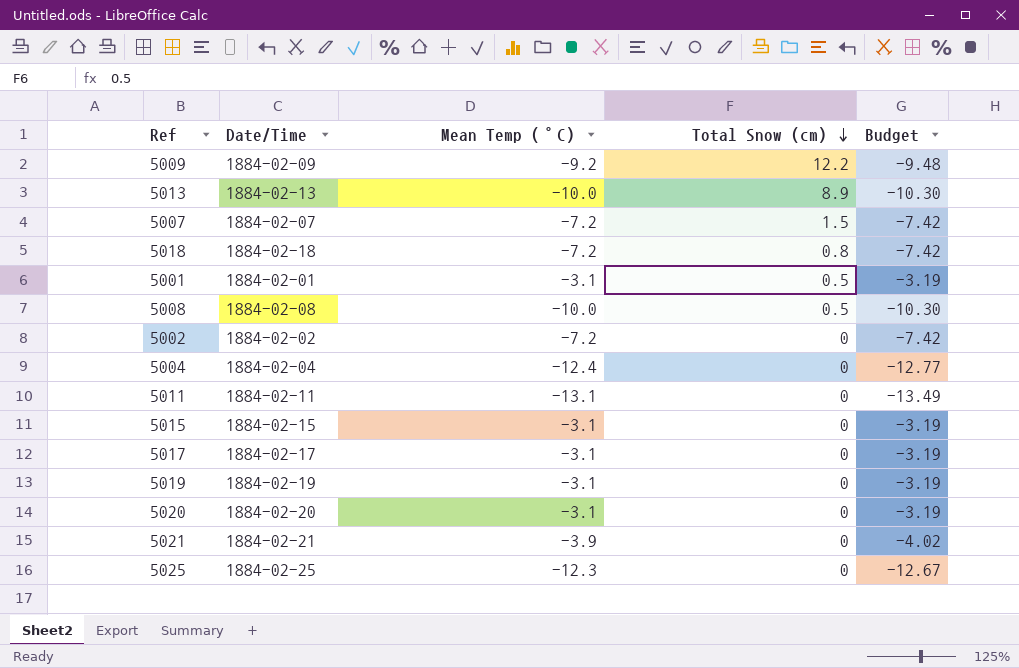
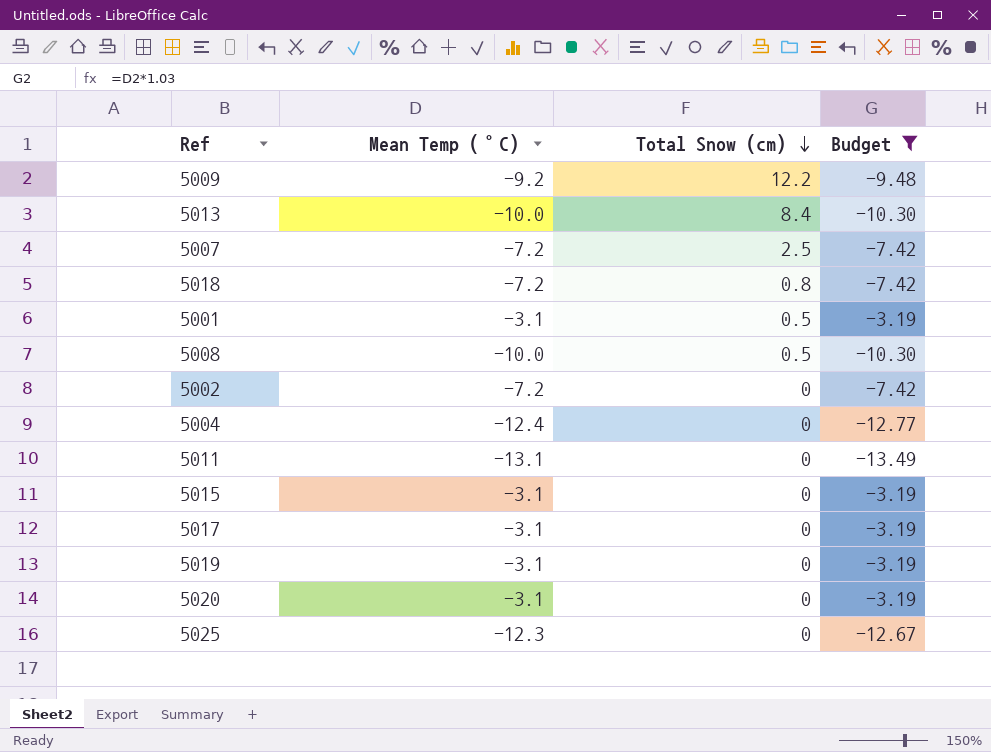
filter: none -> Budget != -4.02
column Date/Time | position: 2 -> none
5013 | Total Snow (cm): 8.9 -> 8.4
5007 | Total Snow (cm): 1.5 -> 2.5

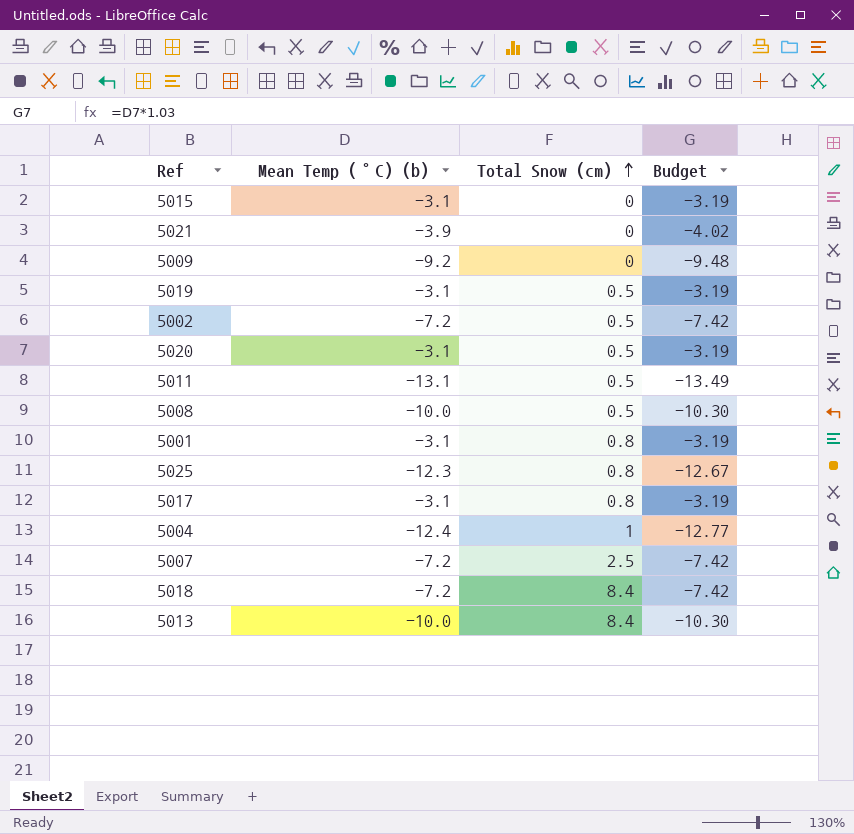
filter: Budget != -4.02 -> none
row order: Total Snow (cm) descending -> Total Snow (cm) ascending
column name: Mean Temp (°C) -> Mean Temp (°C) (b)
5009 | Total Snow (cm): 12.2 -> 0
5019 | Total Snow (cm): 0 -> 0.5
5002 | Total Snow (cm): 0 -> 0.5
5020 | Total Snow (cm): 0 -> 0.5
5011 | Total Snow (cm): 0 -> 0.5
5001 | Total Snow (cm): 0.5 -> 0.8
5025 | Total Snow (cm): 0 -> 0.8
5017 | Total Snow (cm): 0 -> 0.8
5004 | Total Snow (cm): 0 -> 1
5018 | Total Snow (cm): 0.8 -> 8.4

